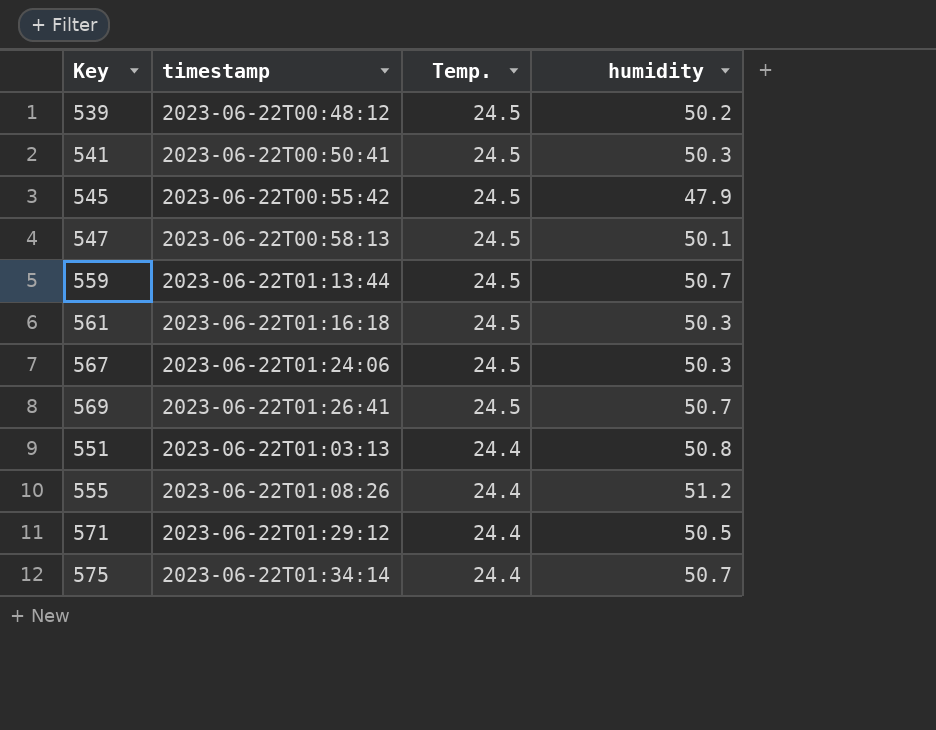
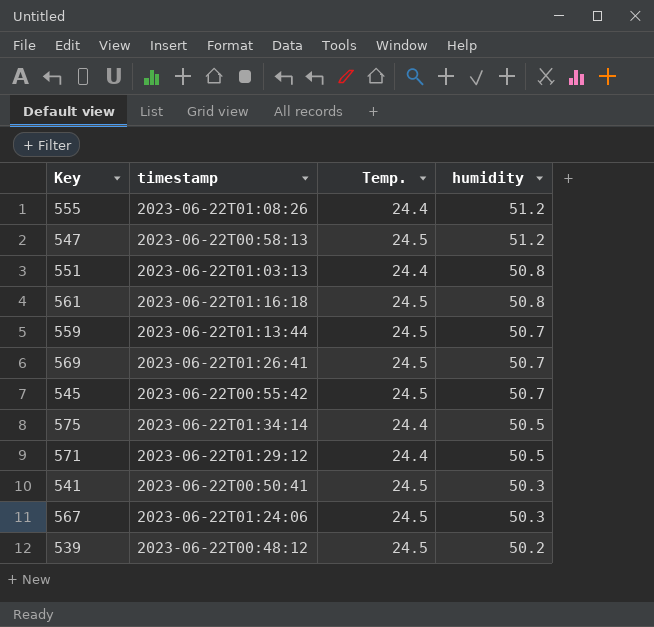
row order: Temp. descending -> humidity descending
547 | humidity: 50.1 -> 51.2
561 | humidity: 50.3 -> 50.8
545 | humidity: 47.9 -> 50.7
575 | humidity: 50.7 -> 50.5

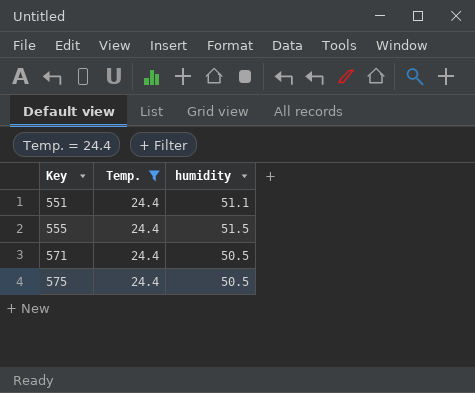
filter: none -> Temp. = 24.4
row order: humidity descending -> Key ascending
column timestamp | position: 2 -> none
551 | humidity: 50.8 -> 51.1
555 | humidity: 51.2 -> 51.5

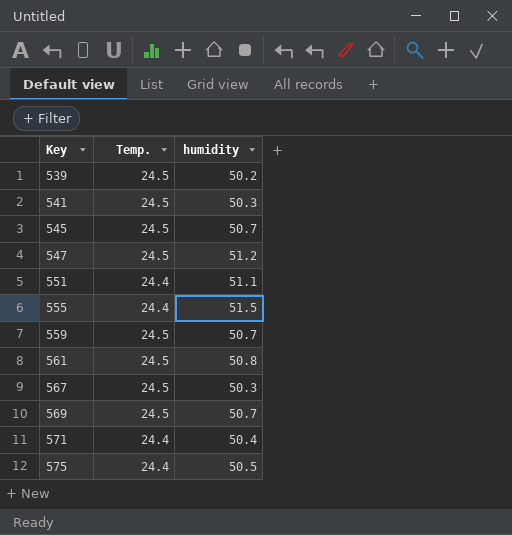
filter: Temp. = 24.4 -> none
571 | humidity: 50.5 -> 50.4

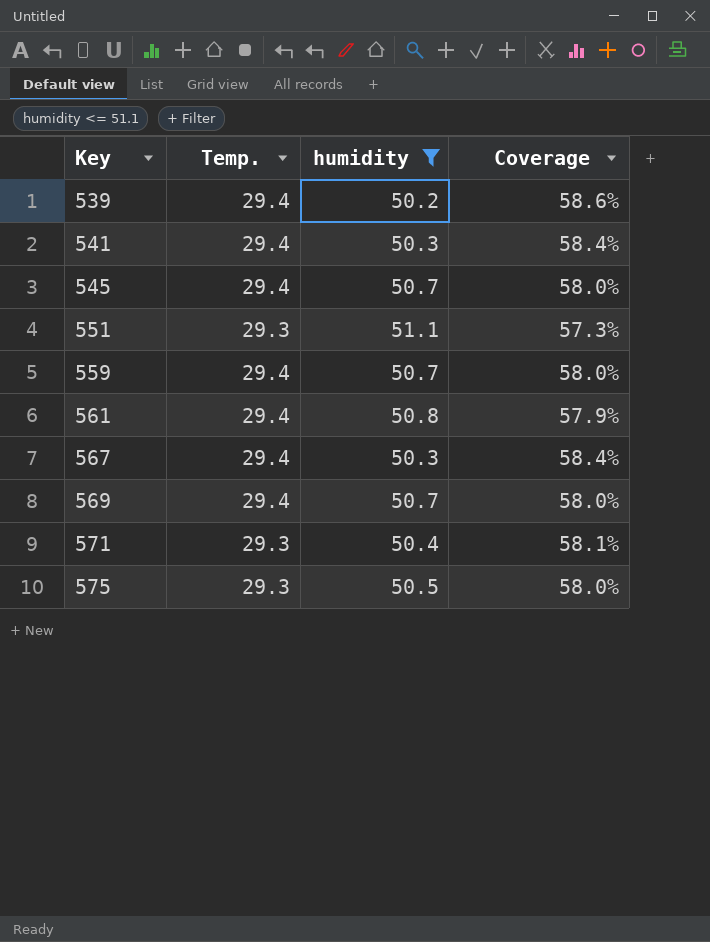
filter: none -> humidity <= 51.1
column Coverage | formula: none -> [Temp.] / [humidity]
539 | Temp.: 24.5 -> 29.4
541 | Temp.: 24.5 -> 29.4
545 | Temp.: 24.5 -> 29.4
551 | Temp.: 24.4 -> 29.3
559 | Temp.: 24.5 -> 29.4
561 | Temp.: 24.5 -> 29.4
567 | Temp.: 24.5 -> 29.4
569 | Temp.: 24.5 -> 29.4
571 | Temp.: 24.4 -> 29.3
575 | Temp.: 24.4 -> 29.3

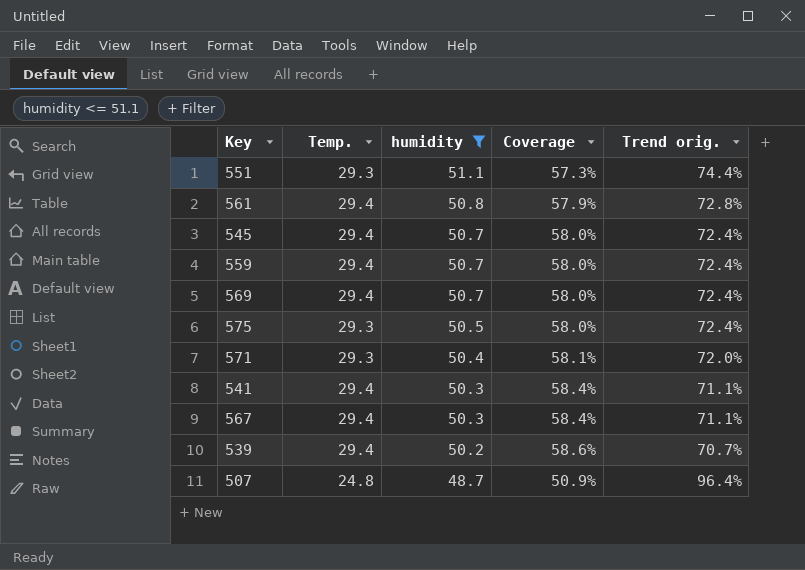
row order: Key ascending -> humidity descending
column Trend orig. | formula: none -> ([humidity] - [Temp.]) / [Temp.]
row 507: none -> 24.8 | 48.7 | 50.9% | 96.4%

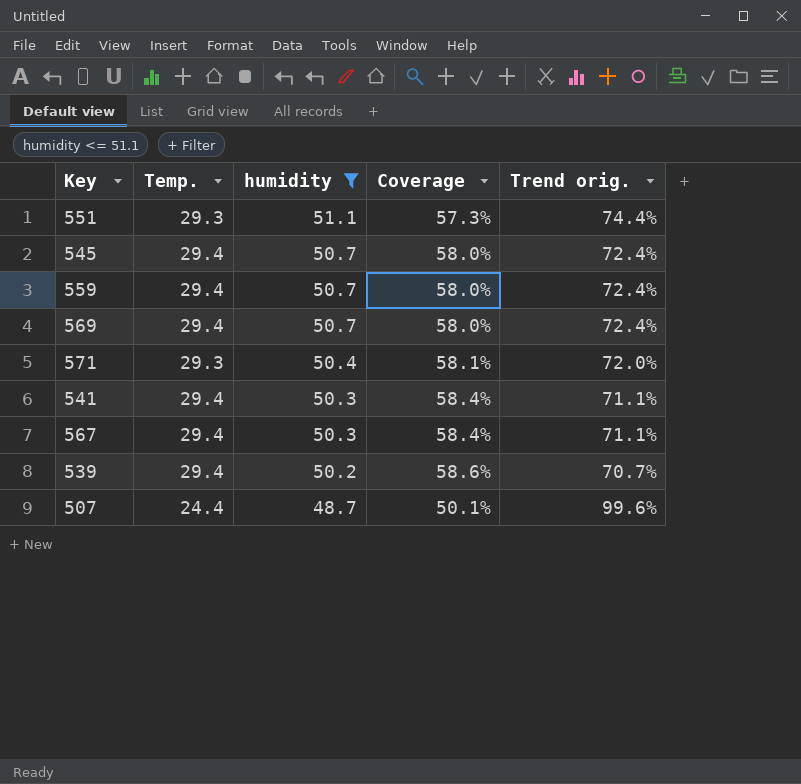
row 561: 29.4 | 50.8 | 57.9% | 72.8% -> none
row 575: 29.3 | 50.5 | 58.0% | 72.4% -> none
507 | Temp.: 24.8 -> 24.4
507 | Coverage: 50.9% -> 50.1%
507 | Trend orig.: 96.4% -> 99.6%

